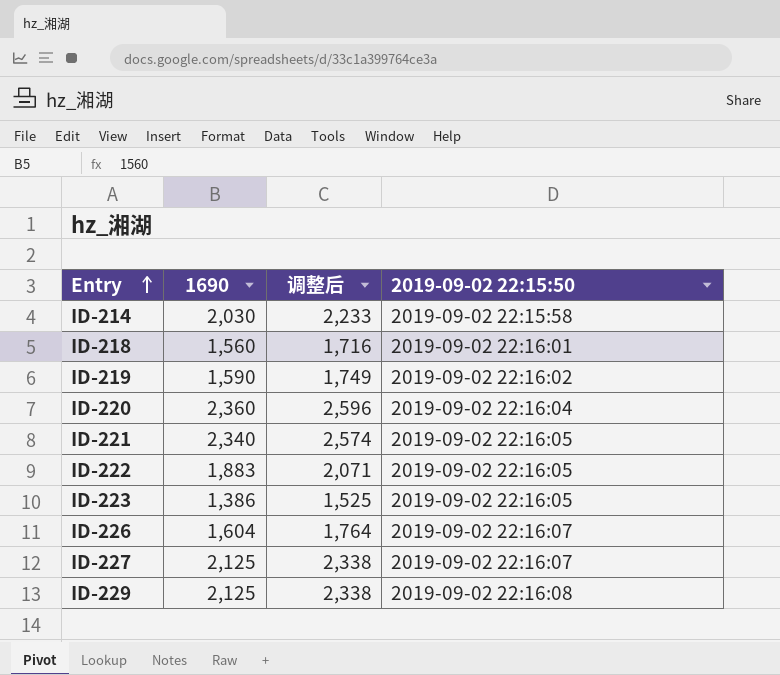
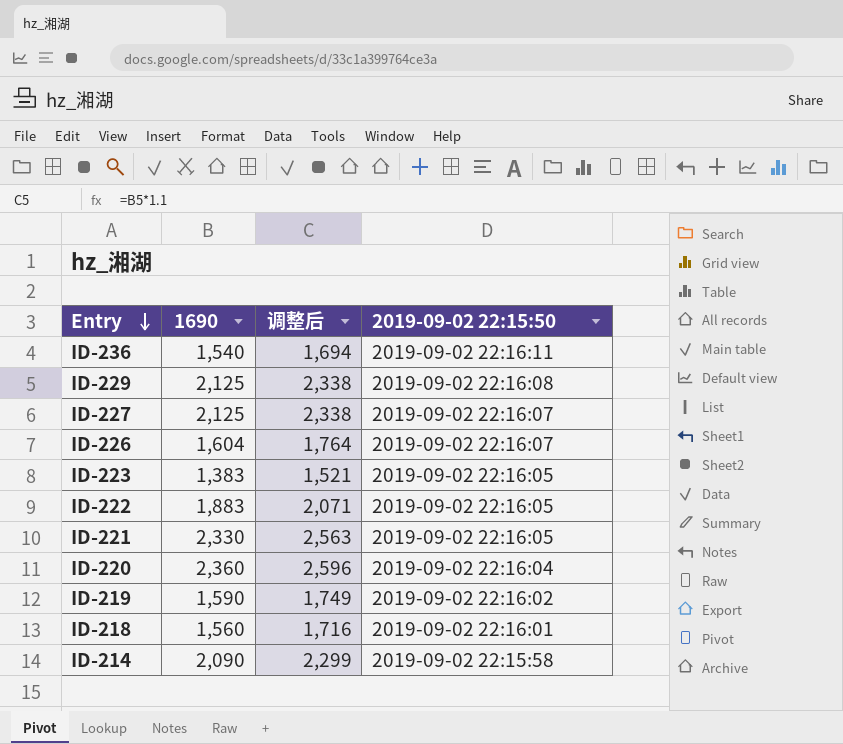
row order: Entry ascending -> Entry descending
row ID-236: none -> 1,540 | 1,694 | 2019-09-02 22:16:11
ID-223 | 1690: 1,386 -> 1,383
ID-223 | 调整后: 1,525 -> 1,521
ID-221 | 1690: 2,340 -> 2,330
ID-221 | 调整后: 2,574 -> 2,563
ID-214 | 1690: 2,030 -> 2,090
ID-214 | 调整后: 2,233 -> 2,299

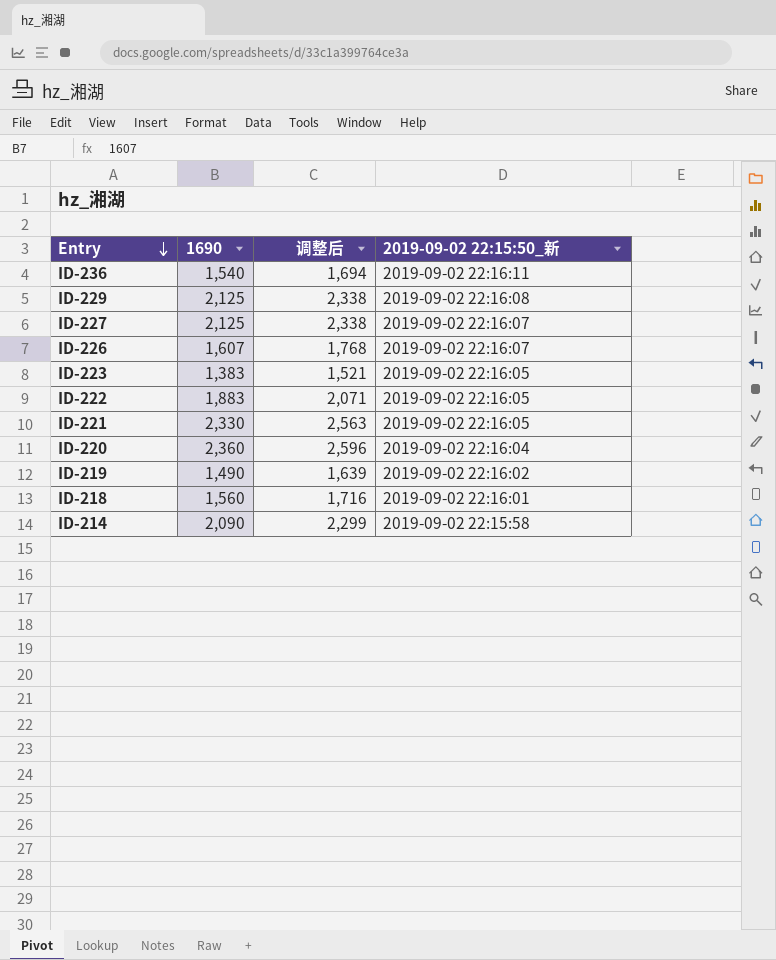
column name: 2019-09-02 22:15:50 -> 2019-09-02 22:15:50_新
ID-226 | 1690: 1,604 -> 1,607
ID-226 | 调整后: 1,764 -> 1,768
ID-219 | 1690: 1,590 -> 1,490
ID-219 | 调整后: 1,749 -> 1,639

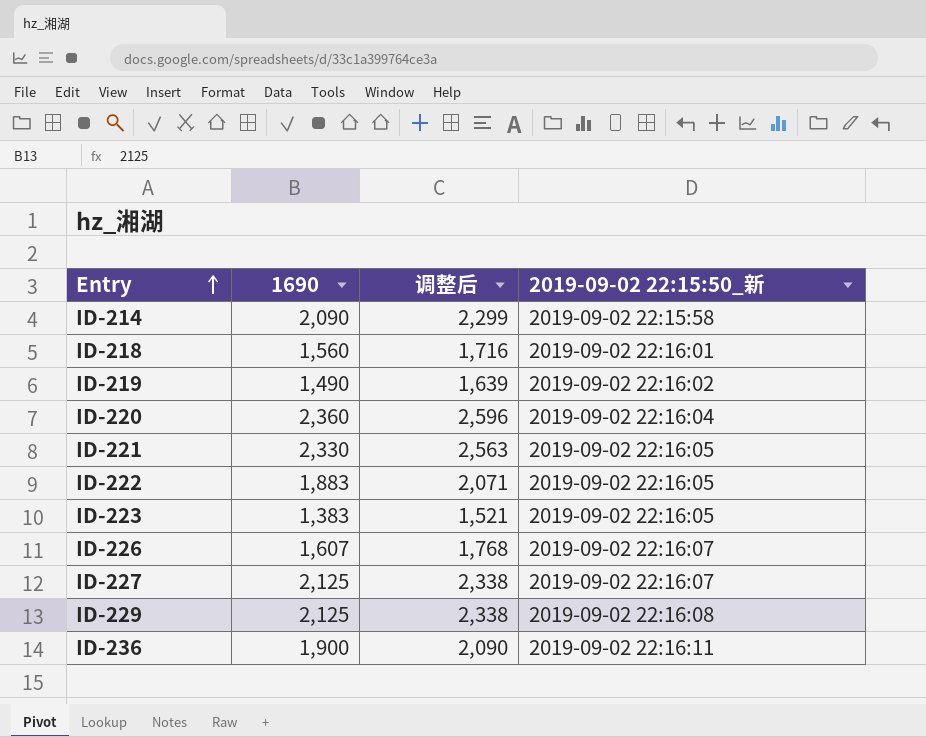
row order: Entry descending -> Entry ascending
ID-236 | 1690: 1,540 -> 1,900
ID-236 | 调整后: 1,694 -> 2,090

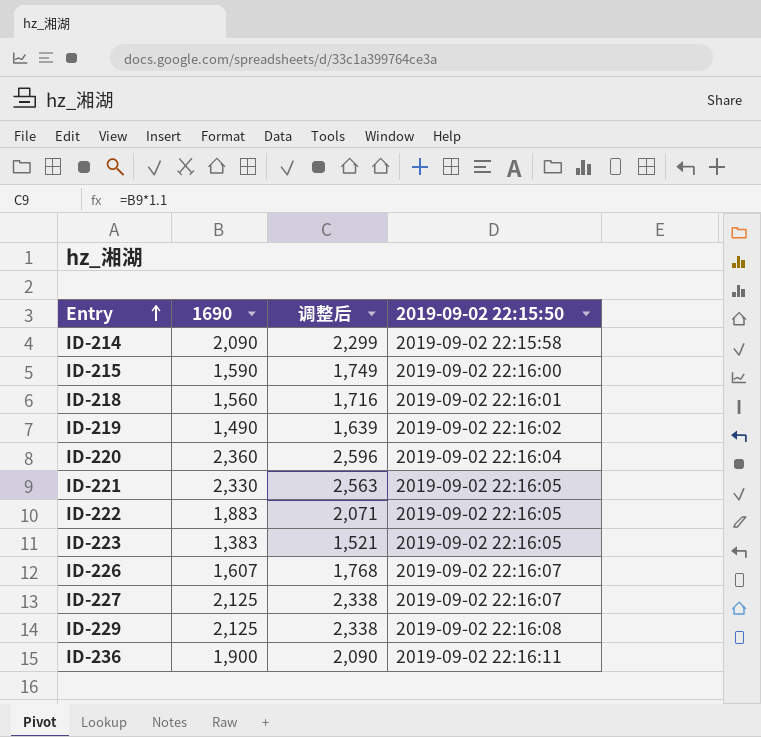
column name: 2019-09-02 22:15:50_新 -> 2019-09-02 22:15:50
row ID-215: none -> 1,590 | 1,749 | 2019-09-02 22:16:00

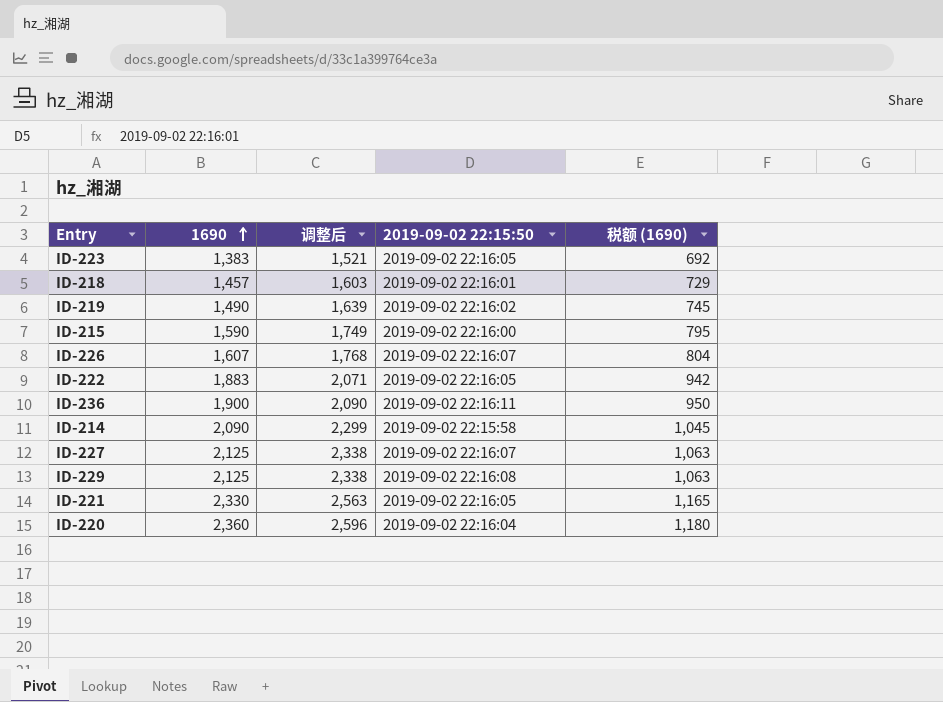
row order: Entry ascending -> 1690 ascending
column 税额 (1690) | formula: none -> [1690] * 0.5
ID-218 | 1690: 1,560 -> 1,457
ID-218 | 调整后: 1,716 -> 1,603

